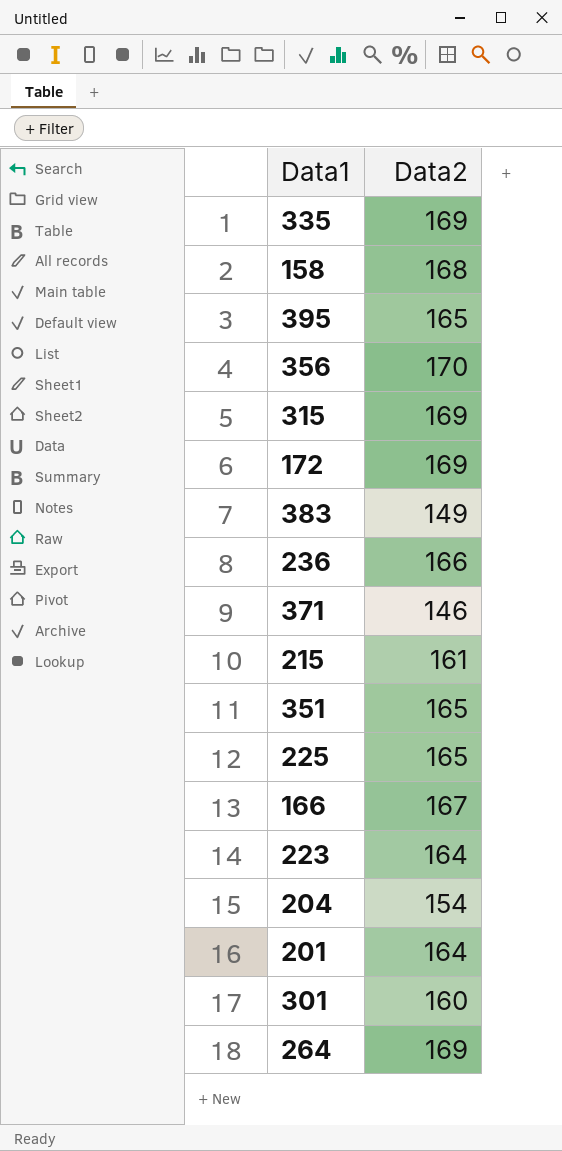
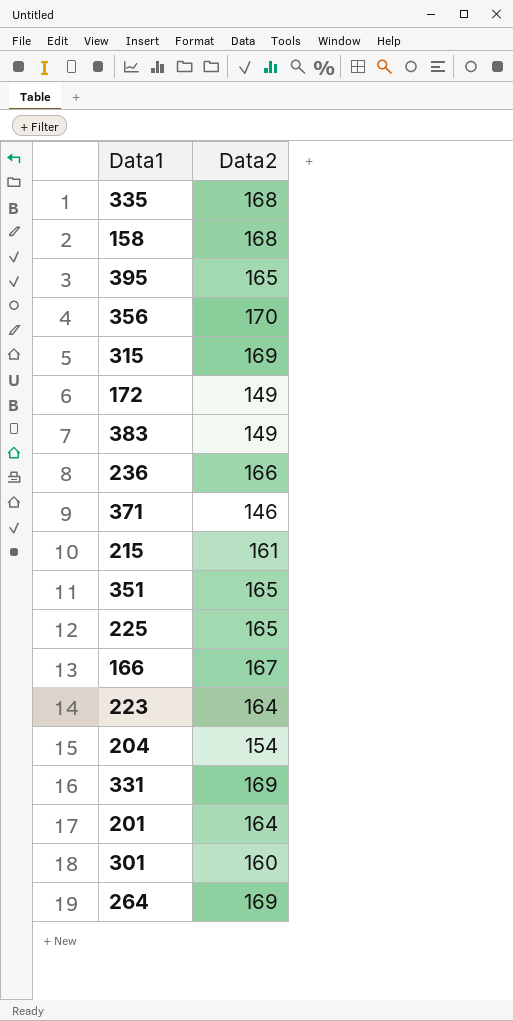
335 | Data2: 169 -> 168
172 | Data2: 169 -> 149
row 331: none -> 169

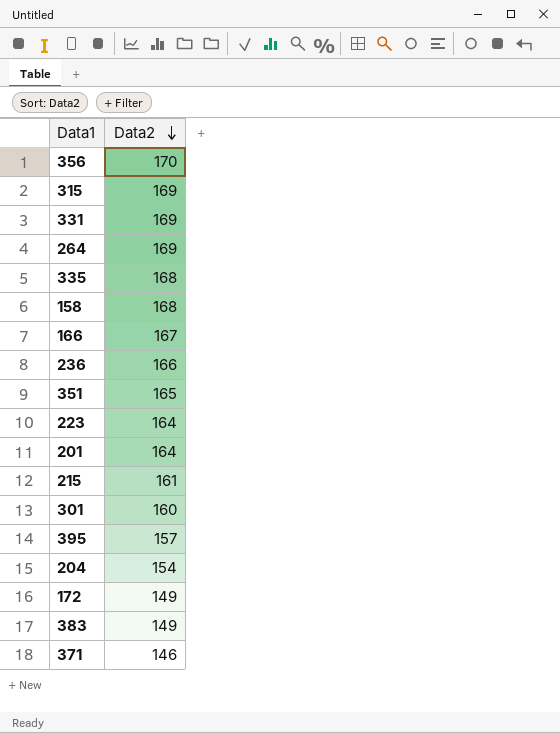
row order: none -> Data2 descending
row 225: 165 -> none
395 | Data2: 165 -> 157

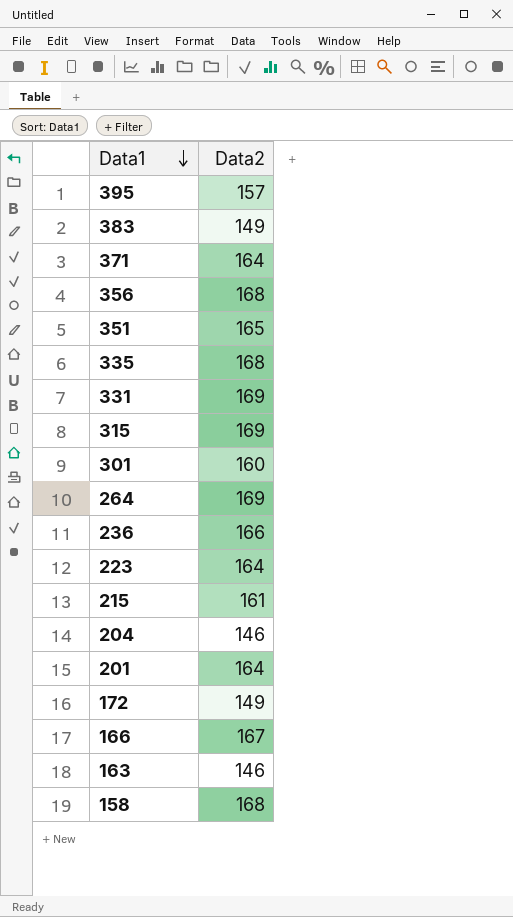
row order: Data2 descending -> Data1 descending
371 | Data2: 146 -> 164
356 | Data2: 170 -> 168
204 | Data2: 154 -> 146
row 163: none -> 146

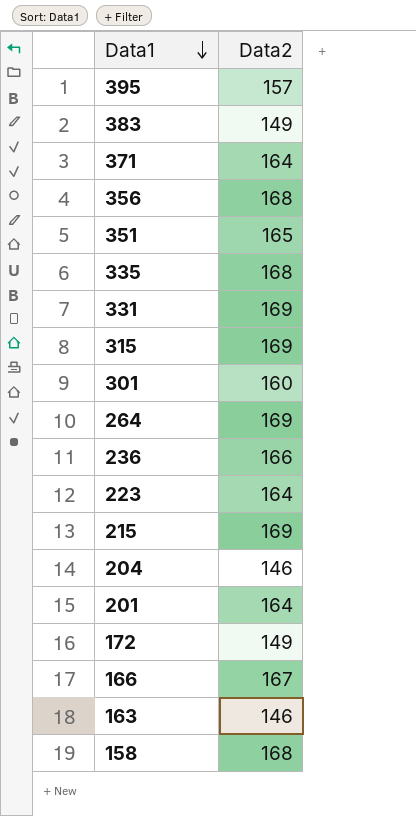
215 | Data2: 161 -> 169

